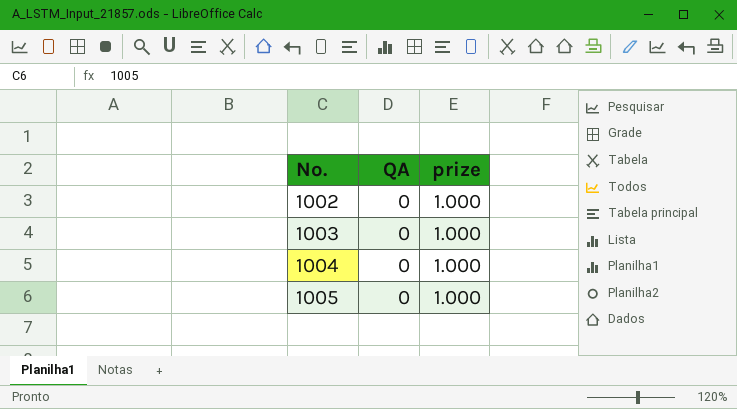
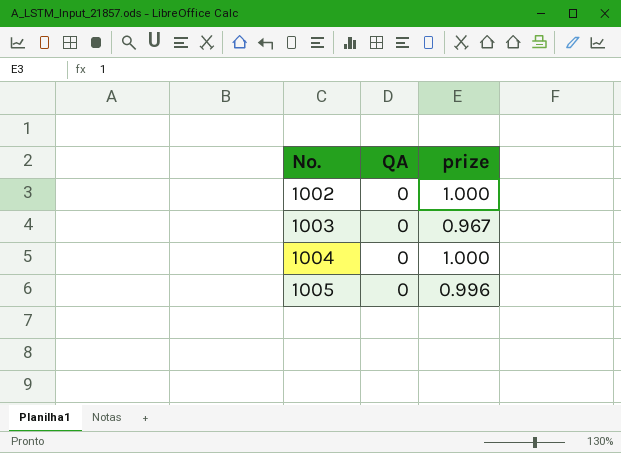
1003 | prize: 1.000 -> 0.967
1005 | prize: 1.000 -> 0.996

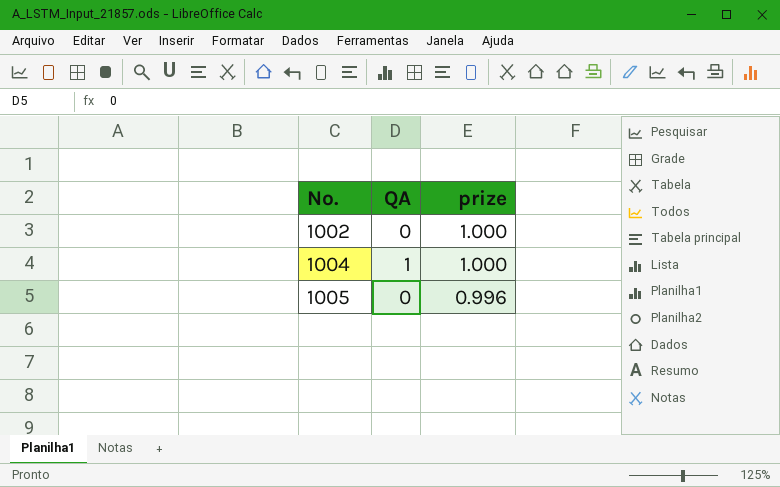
row 1003: 0 | 0.967 -> none
1004 | QA: 0 -> 1

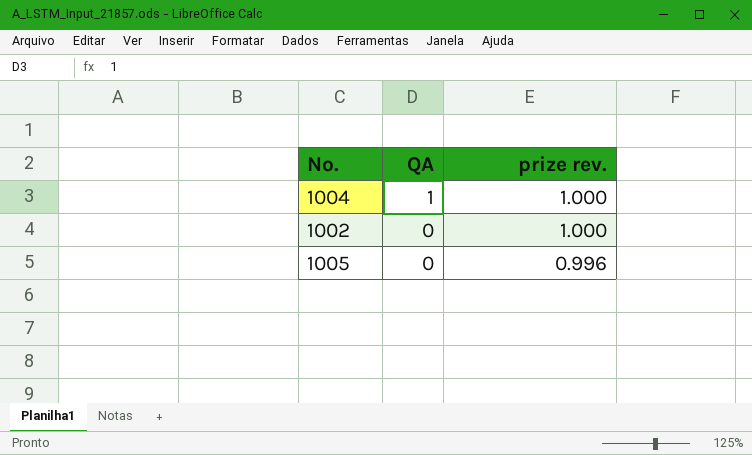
row order: No. ascending -> QA descending
column name: prize -> prize rev.

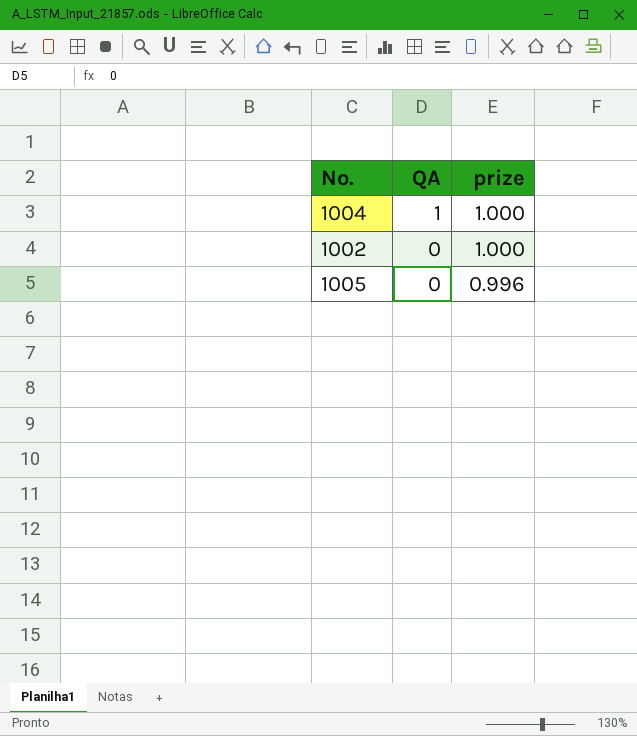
column name: prize rev. -> prize

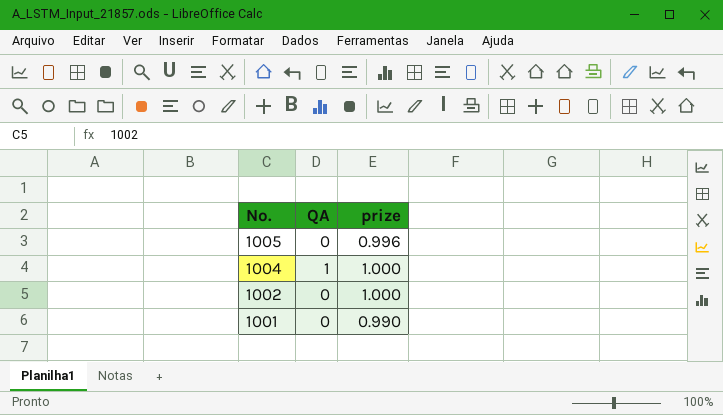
row order: QA descending -> No. descending
row 1001: none -> 0 | 0.990

